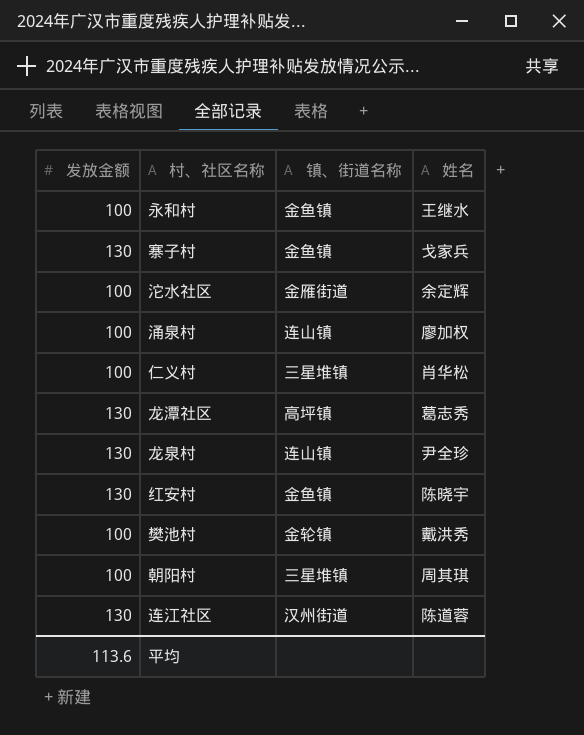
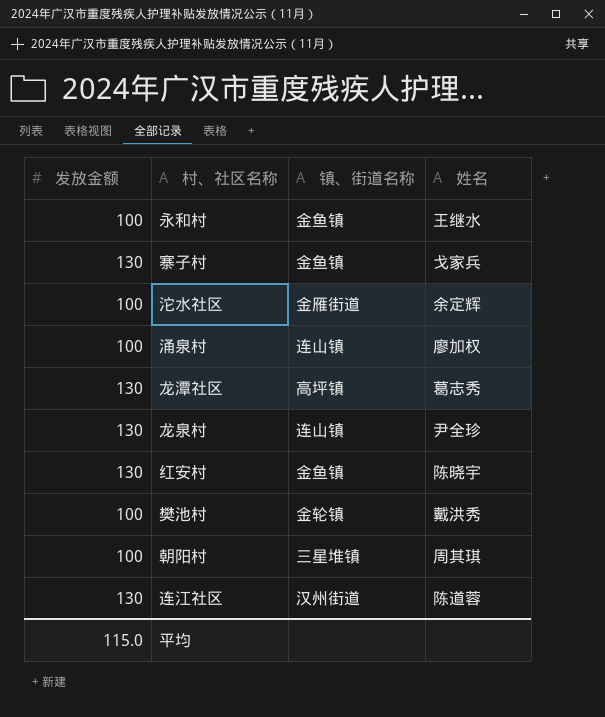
row 仁义村: 100 | 三星堆镇 | 肖华松 -> none
平均 | 发放金额: 113.6 -> 115.0

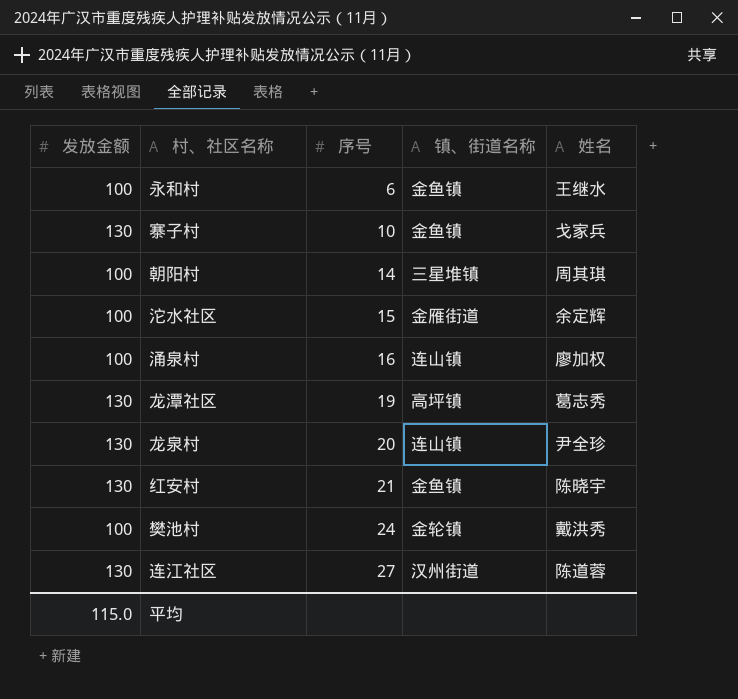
row order: none -> 序号 ascending
column 序号 | position: none -> 3

